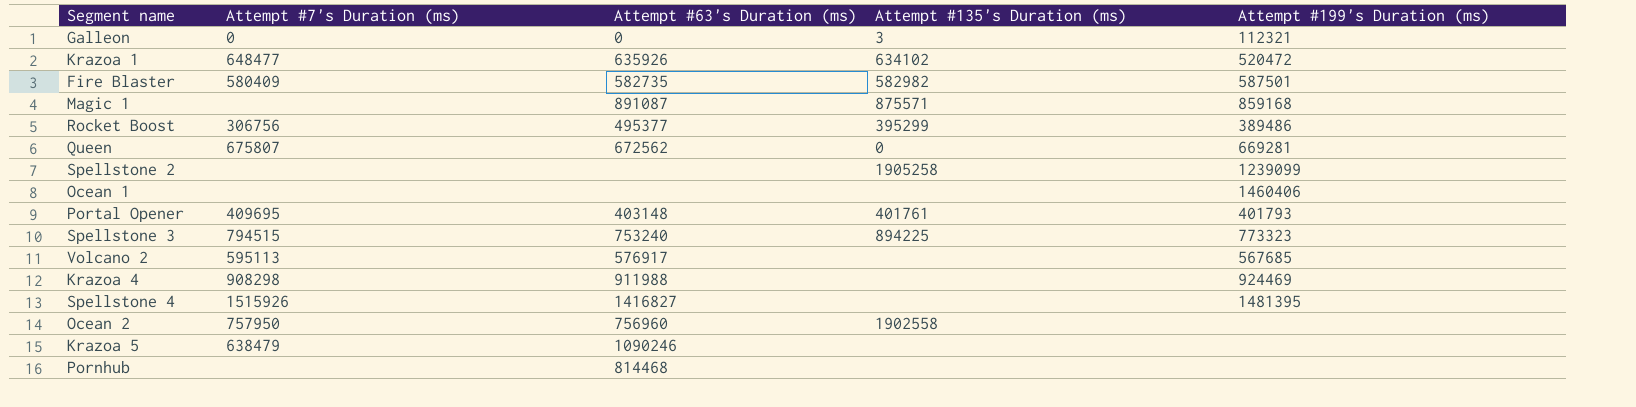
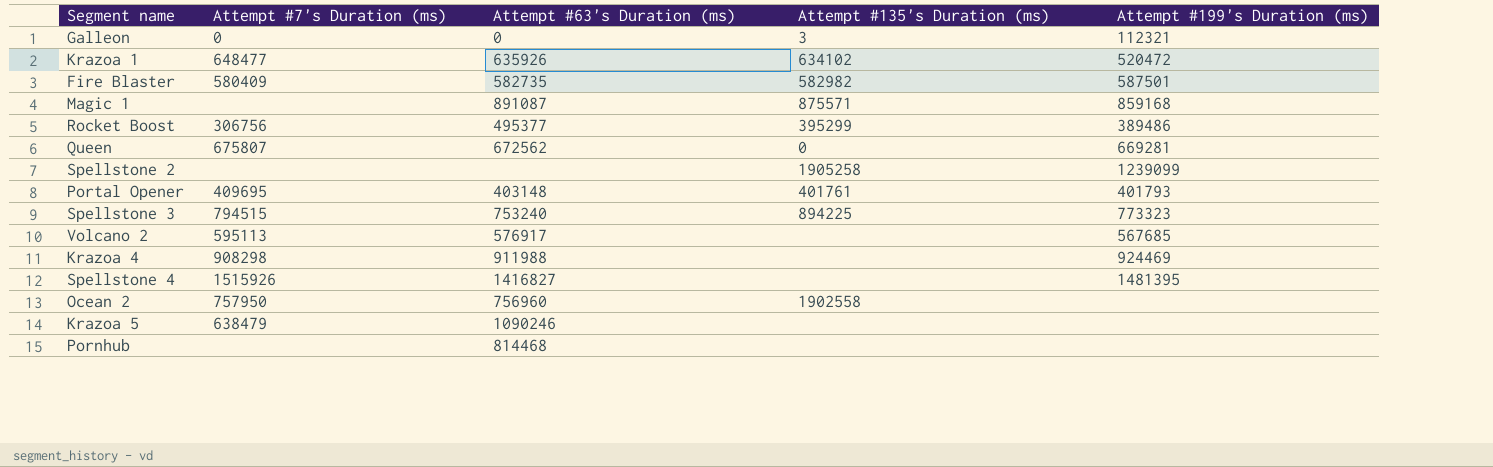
row Ocean 1: none | none | none | 1460406 -> none

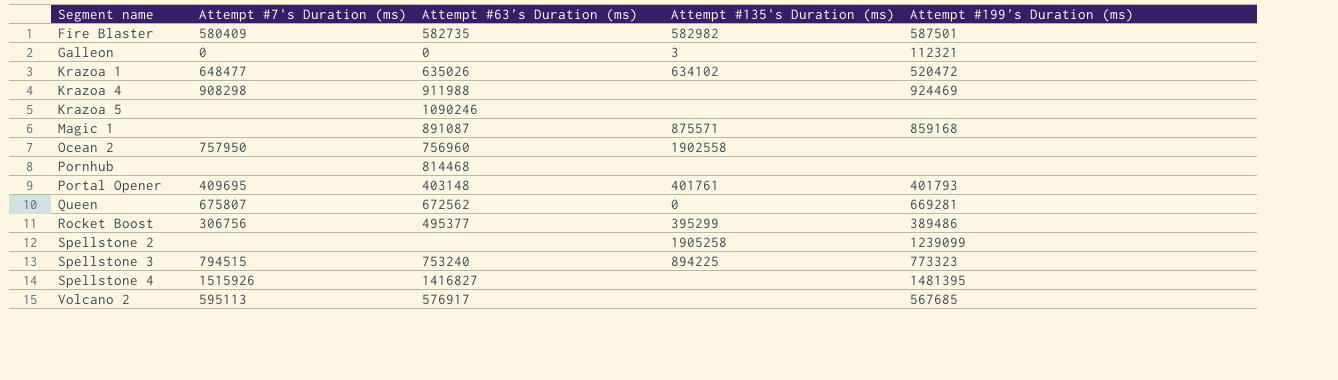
row order: none -> Segment name ascending
Krazoa 1 | Attempt #63's Duration (ms): 635926 -> 635026
Krazoa 5 | Attempt #7's Duration (ms): 638479 -> none

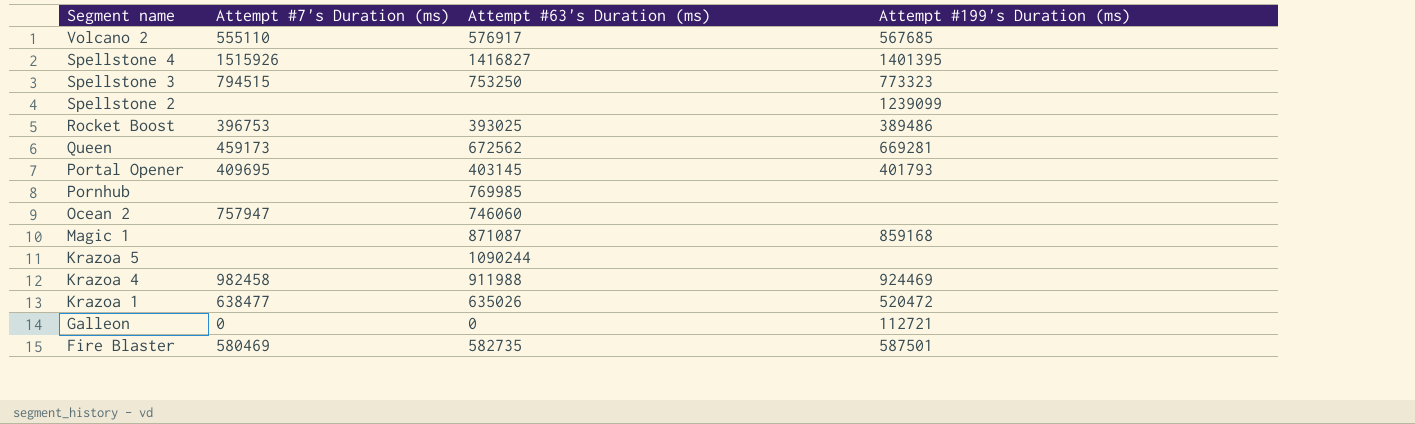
row order: Segment name ascending -> Segment name descending
column Attempt #135's Duration (ms) | position: 4 -> none
Volcano 2 | Attempt #7's Duration (ms): 595113 -> 555110
Spellstone 4 | Attempt #199's Duration (ms): 1481395 -> 1401395
Spellstone 3 | Attempt #63's Duration (ms): 753240 -> 753250
Rocket Boost | Attempt #7's Duration (ms): 306756 -> 396753
Rocket Boost | Attempt #63's Duration (ms): 495377 -> 393025
Queen | Attempt #7's Duration (ms): 675807 -> 459173
Portal Opener | Attempt #63's Duration (ms): 403148 -> 403145
Pornhub | Attempt #63's Duration (ms): 814468 -> 769985
Ocean 2 | Attempt #7's Duration (ms): 757950 -> 757947
Ocean 2 | Attempt #63's Duration (ms): 756960 -> 746060
Magic 1 | Attempt #63's Duration (ms): 891087 -> 871087
Krazoa 5 | Attempt #63's Duration (ms): 1090246 -> 1090244
Krazoa 4 | Attempt #7's Duration (ms): 908298 -> 982458
Krazoa 1 | Attempt #7's Duration (ms): 648477 -> 638477
Galleon | Attempt #199's Duration (ms): 112321 -> 112721
Fire Blaster | Attempt #7's Duration (ms): 580409 -> 580469

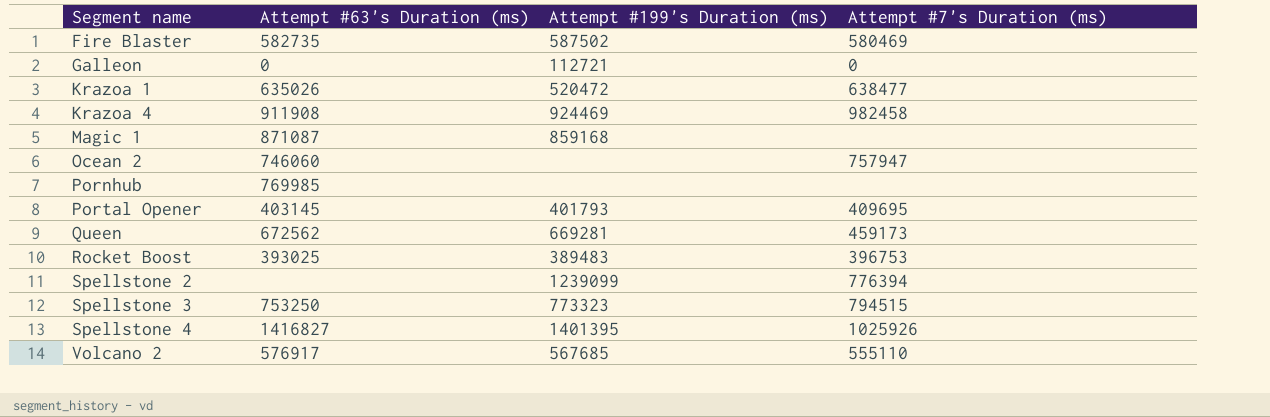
row order: Segment name descending -> Segment name ascending
column Attempt #7's Duration (ms) | position: 2 -> 4
row Krazoa 5: none | 1090244 | none -> none
Fire Blaster | Attempt #199's Duration (ms): 587501 -> 587502
Krazoa 4 | Attempt #63's Duration (ms): 911988 -> 911908
Rocket Boost | Attempt #199's Duration (ms): 389486 -> 389483
Spellstone 2 | Attempt #7's Duration (ms): none -> 776394
Spellstone 4 | Attempt #7's Duration (ms): 1515926 -> 1025926

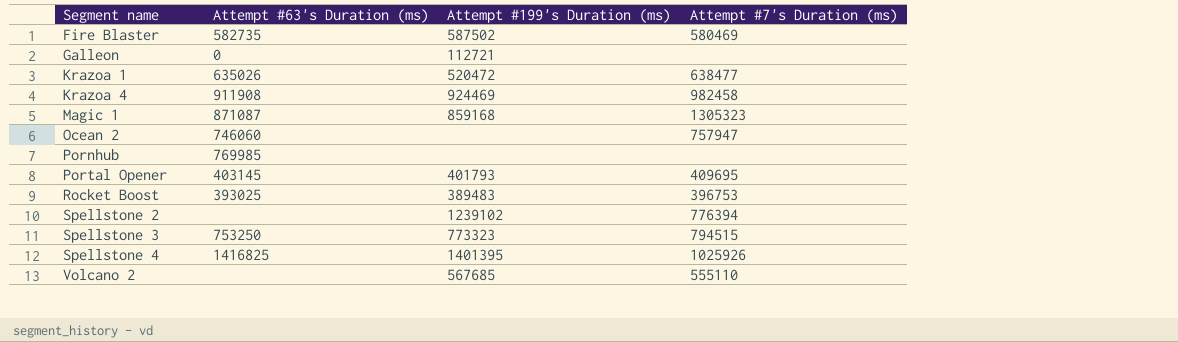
row Queen: 672562 | 669281 | 459173 -> none
Galleon | Attempt #7's Duration (ms): 0 -> none
Magic 1 | Attempt #7's Duration (ms): none -> 1305323
Spellstone 2 | Attempt #199's Duration (ms): 1239099 -> 1239102
Spellstone 4 | Attempt #63's Duration (ms): 1416827 -> 1416825
Volcano 2 | Attempt #63's Duration (ms): 576917 -> none

